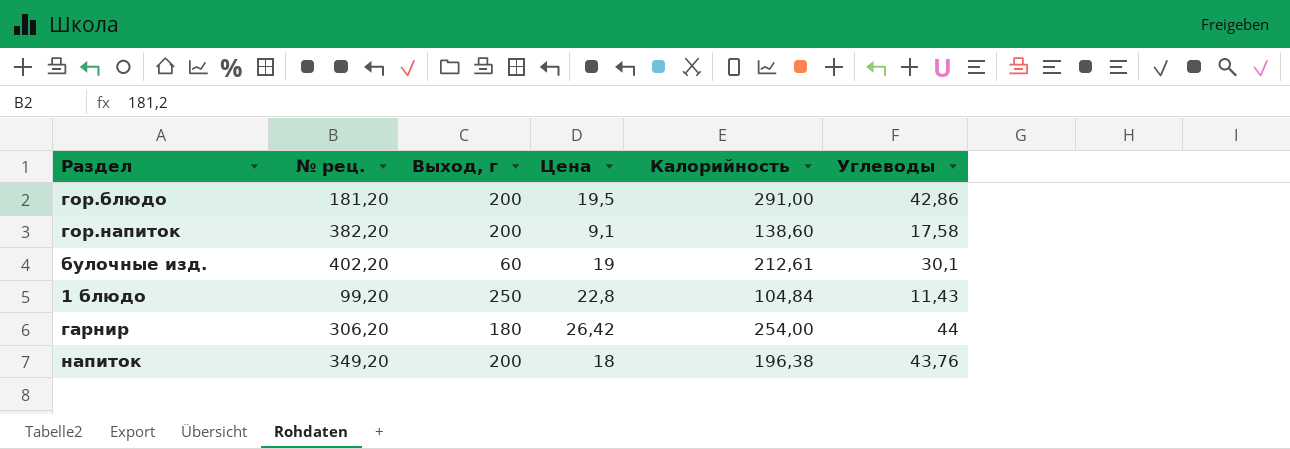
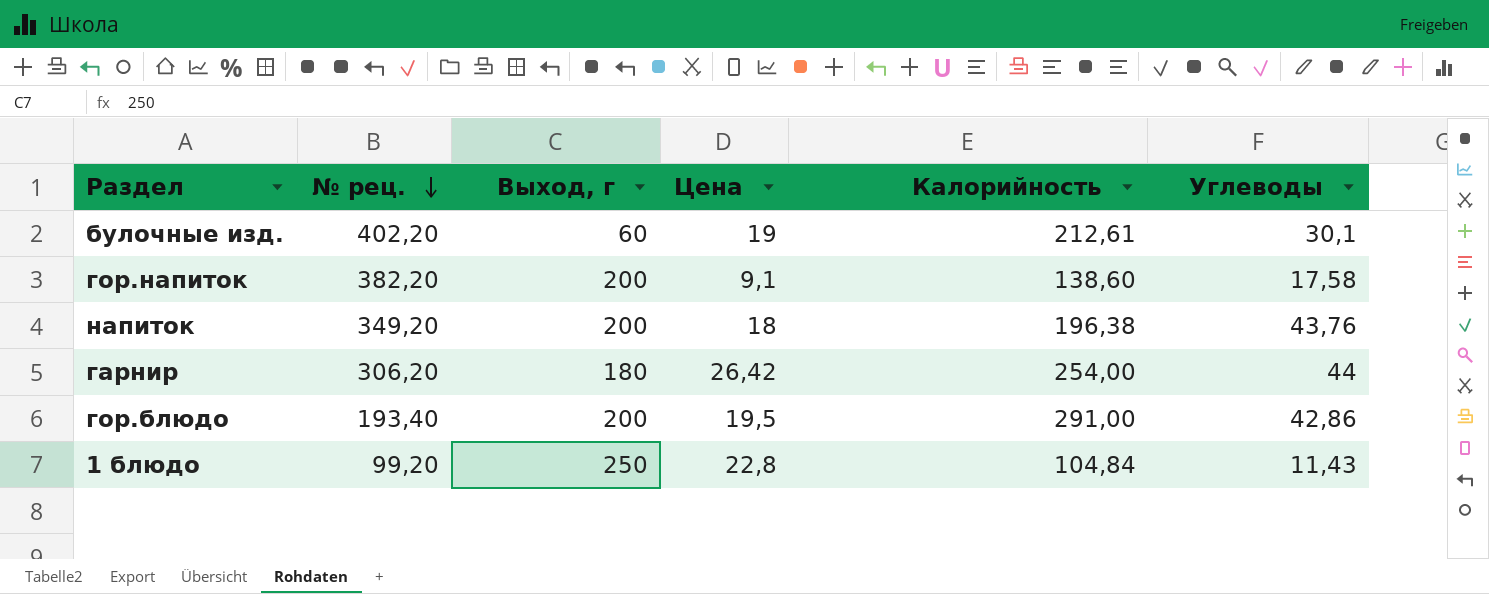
row order: none -> № рец. descending
гор.блюдо | № рец.: 181,20 -> 193,40

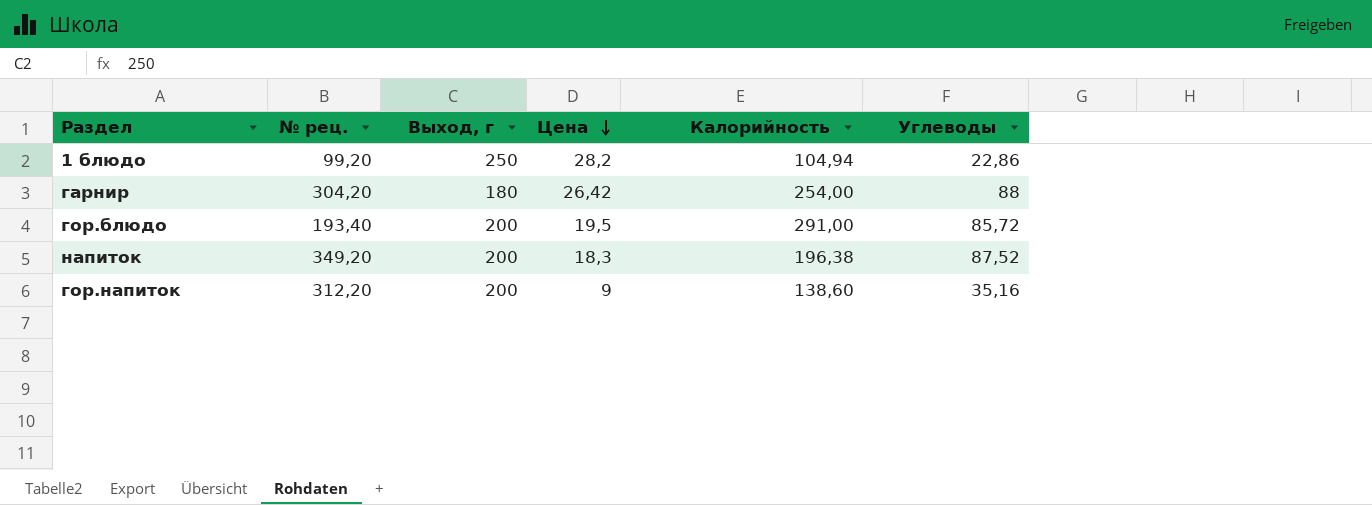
row order: № рец. descending -> Цена descending
row булочные изд.: 402,20 | 60 | 19 | 212,61 | 30,1 -> none
1 блюдо | Цена: 22,8 -> 28,2
1 блюдо | Калорийность: 104,84 -> 104,94
1 блюдо | Углеводы: 11,43 -> 22,86
гарнир | № рец.: 306,20 -> 304,20
гарнир | Углеводы: 44 -> 88
гор.блюдо | Углеводы: 42,86 -> 85,72
напиток | Цена: 18 -> 18,3
напиток | Углеводы: 43,76 -> 87,52
гор.напиток | № рец.: 382,20 -> 312,20
гор.напиток | Цена: 9,1 -> 9
гор.напиток | Углеводы: 17,58 -> 35,16

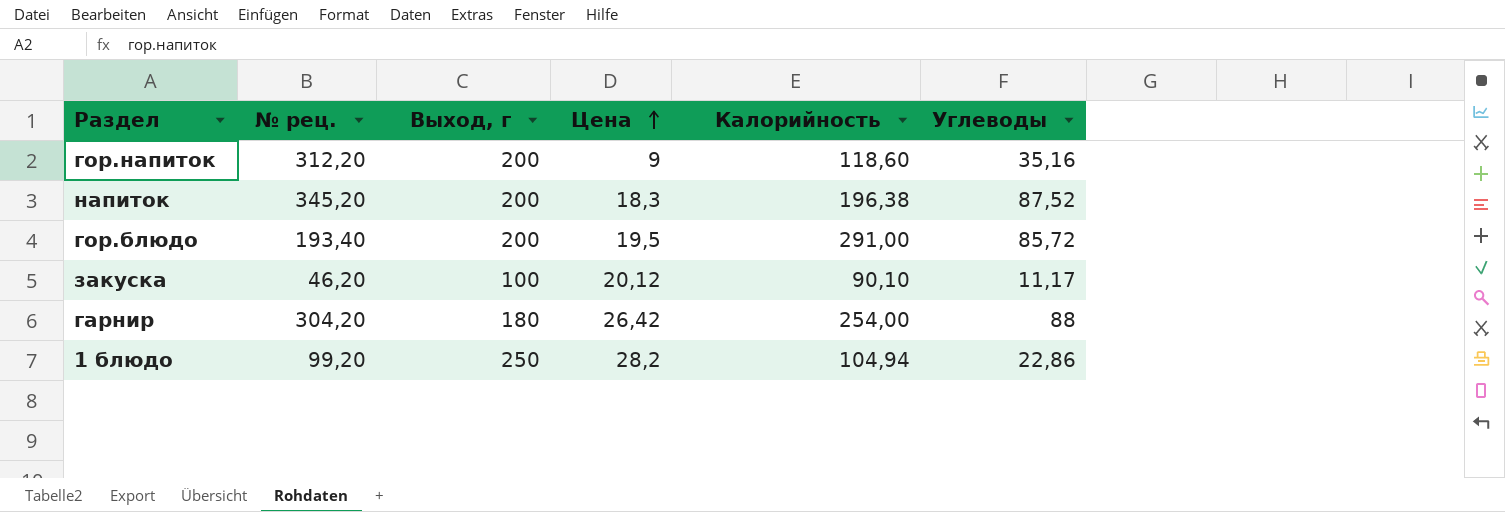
row order: Цена descending -> Цена ascending
гор.напиток | Калорийность: 138,60 -> 118,60
напиток | № рец.: 349,20 -> 345,20
row закуска: none -> 46,20 | 100 | 20,12 | 90,10 | 11,17

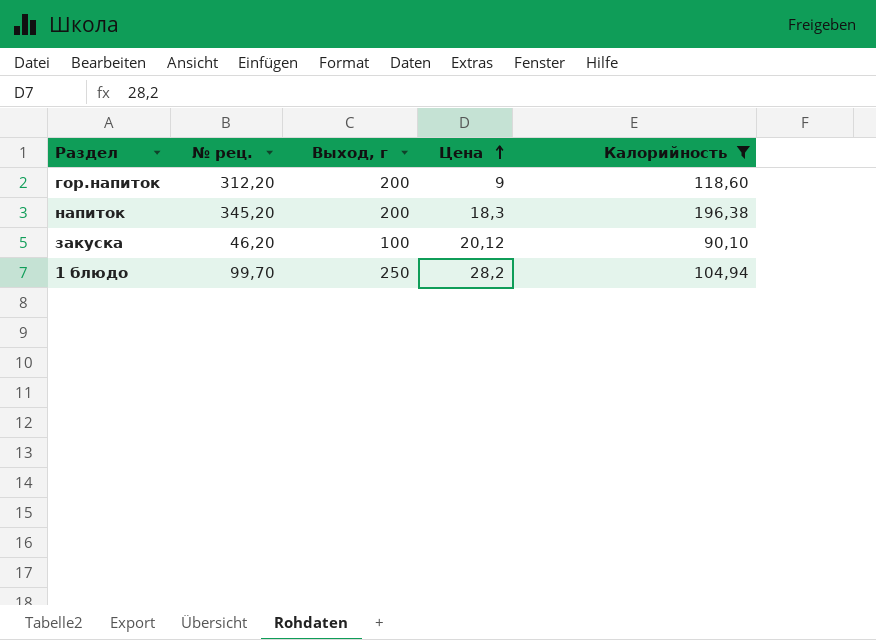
filter: none -> Калорийность <= 196,38
column Углеводы | position: 6 -> none
1 блюдо | № рец.: 99,20 -> 99,70

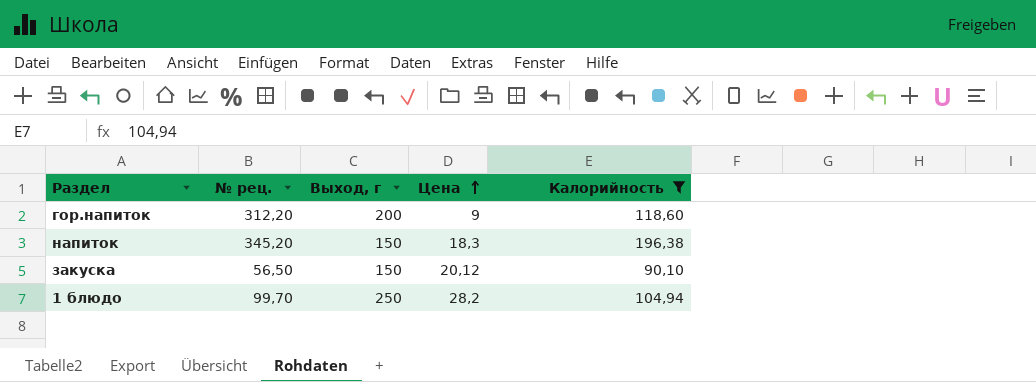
напиток | Выход, г: 200 -> 150
закуска | № рец.: 46,20 -> 56,50
закуска | Выход, г: 100 -> 150

